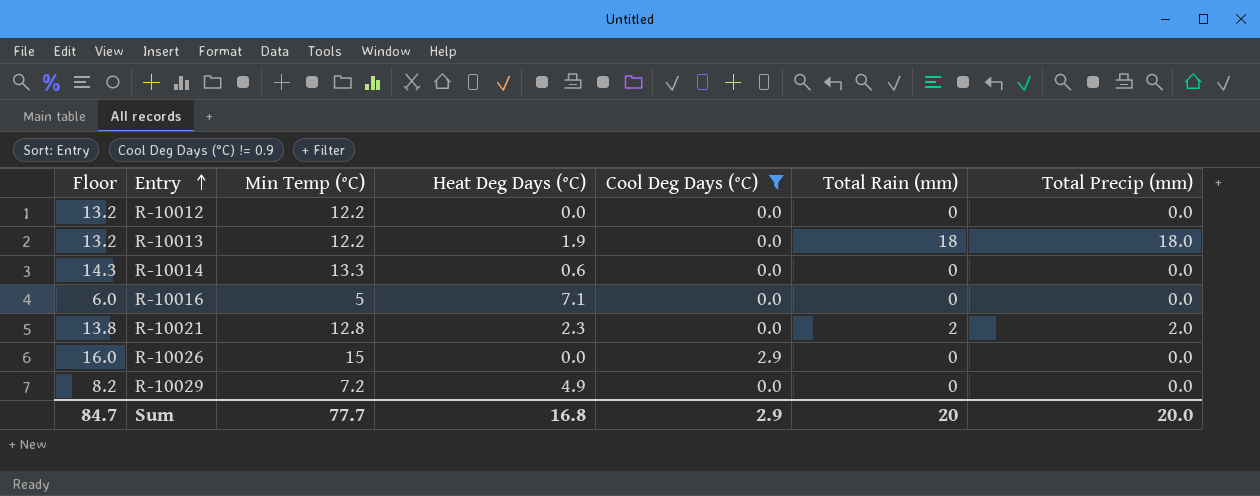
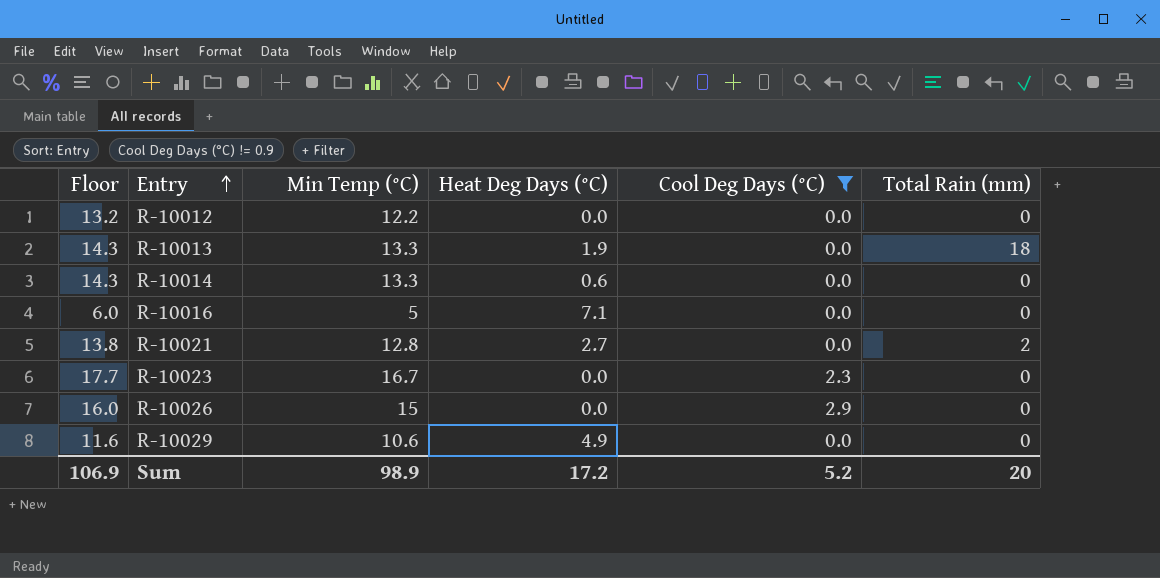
column Total Precip (mm) | position: 7 -> none
R-10013 | Floor: 13.2 -> 14.3
R-10013 | Min Temp (°C): 12.2 -> 13.3
R-10021 | Heat Deg Days (°C): 2.3 -> 2.7
row R-10023: none -> 17.7 | 16.7 | 0.0 | 2.3 | 0
R-10029 | Floor: 8.2 -> 11.6
R-10029 | Min Temp (°C): 7.2 -> 10.6
Sum | Floor: 84.7 -> 106.9
Sum | Min Temp (°C): 77.7 -> 98.9
Sum | Heat Deg Days (°C): 16.8 -> 17.2
Sum | Cool Deg Days (°C): 2.9 -> 5.2

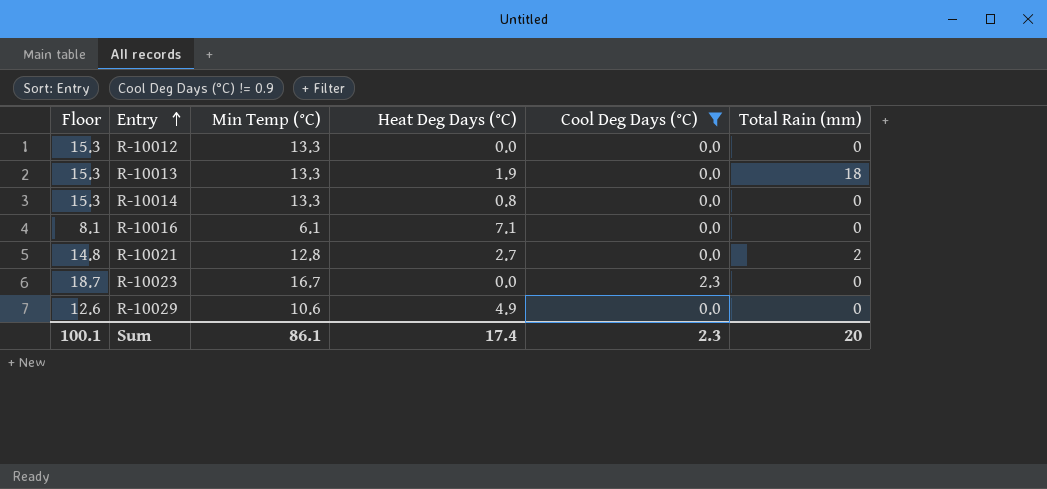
column Floor | formula: [Min Temp (°C)] + 1 -> [Min Temp (°C)] + 2
row R-10026: 16.0 | 15 | 0.0 | 2.9 | 0 -> none
R-10012 | Min Temp (°C): 12.2 -> 13.3
R-10014 | Heat Deg Days (°C): 0.6 -> 0.8
R-10016 | Min Temp (°C): 5 -> 6.1
Sum | Floor: 106.9 -> 100.1
Sum | Min Temp (°C): 98.9 -> 86.1
Sum | Heat Deg Days (°C): 17.2 -> 17.4
Sum | Cool Deg Days (°C): 5.2 -> 2.3

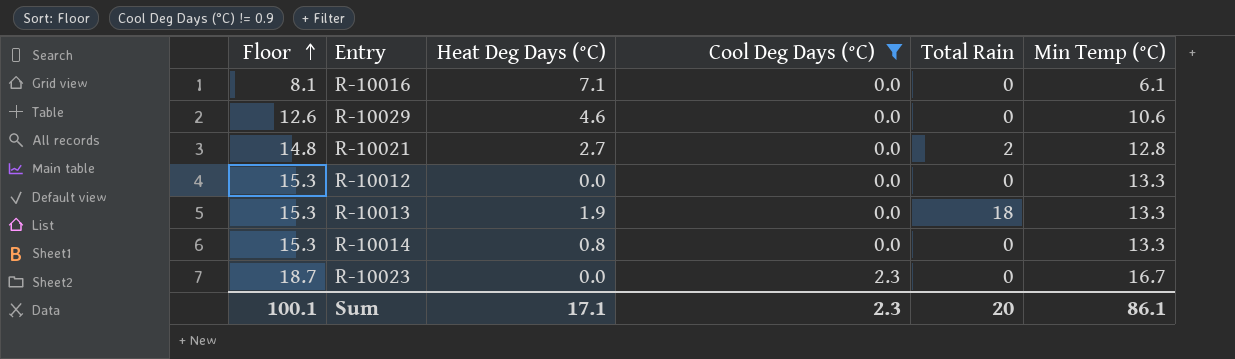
row order: Entry ascending -> Floor ascending
column name: Total Rain (mm) -> Total Rain
column Min Temp (°C) | position: 3 -> 6
R-10029 | Heat Deg Days (°C): 4.9 -> 4.6
Sum | Heat Deg Days (°C): 17.4 -> 17.1

